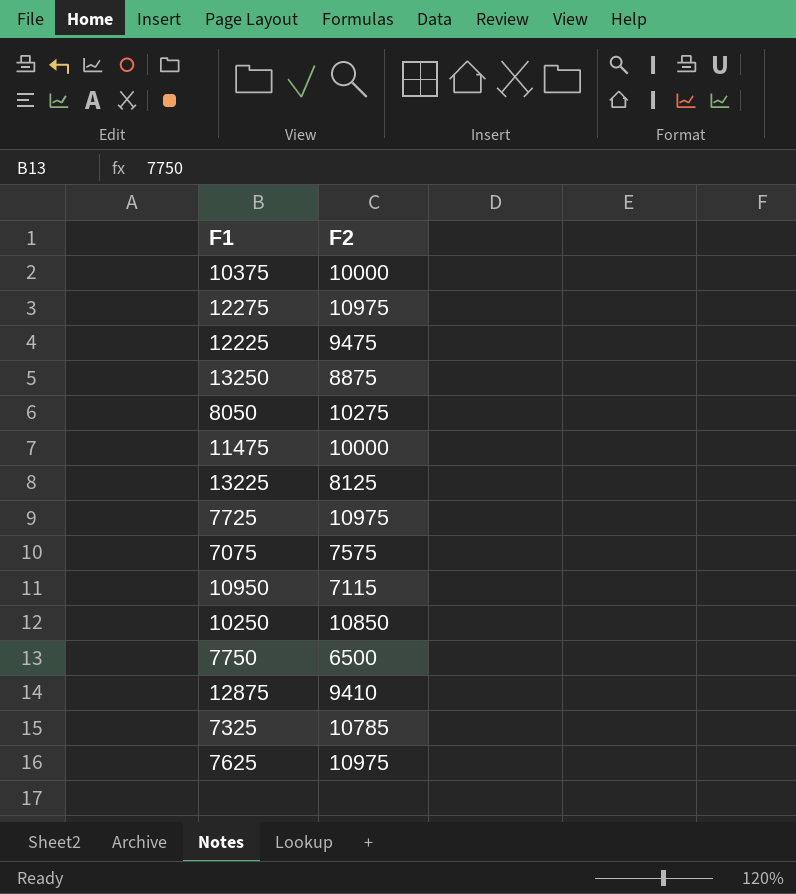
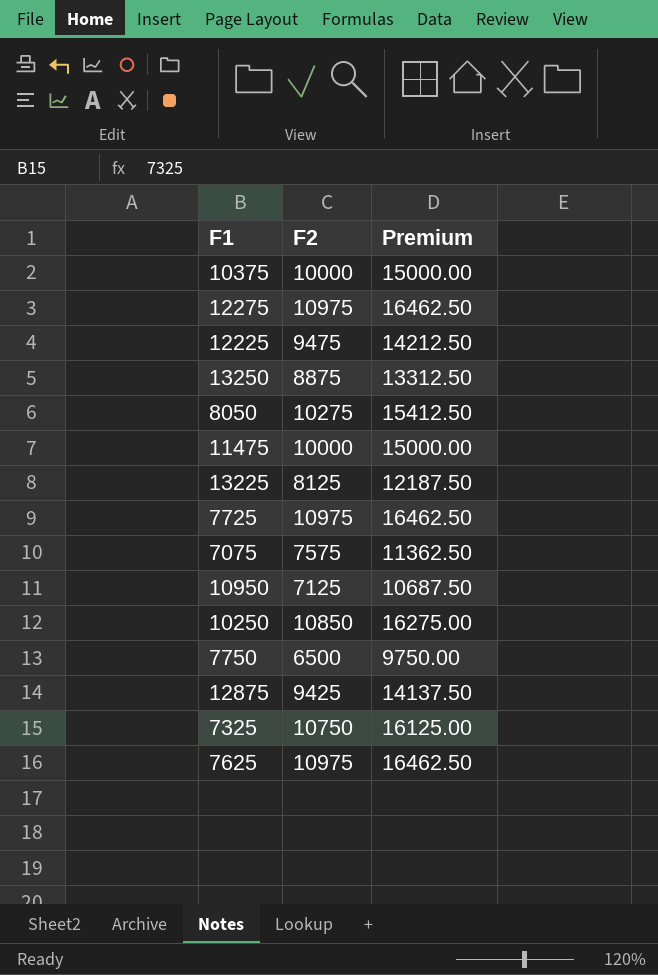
column Premium | formula: none -> [F2] * 1.5
10950 | F2: 7115 -> 7125
12875 | F2: 9410 -> 9425
7325 | F2: 10785 -> 10750

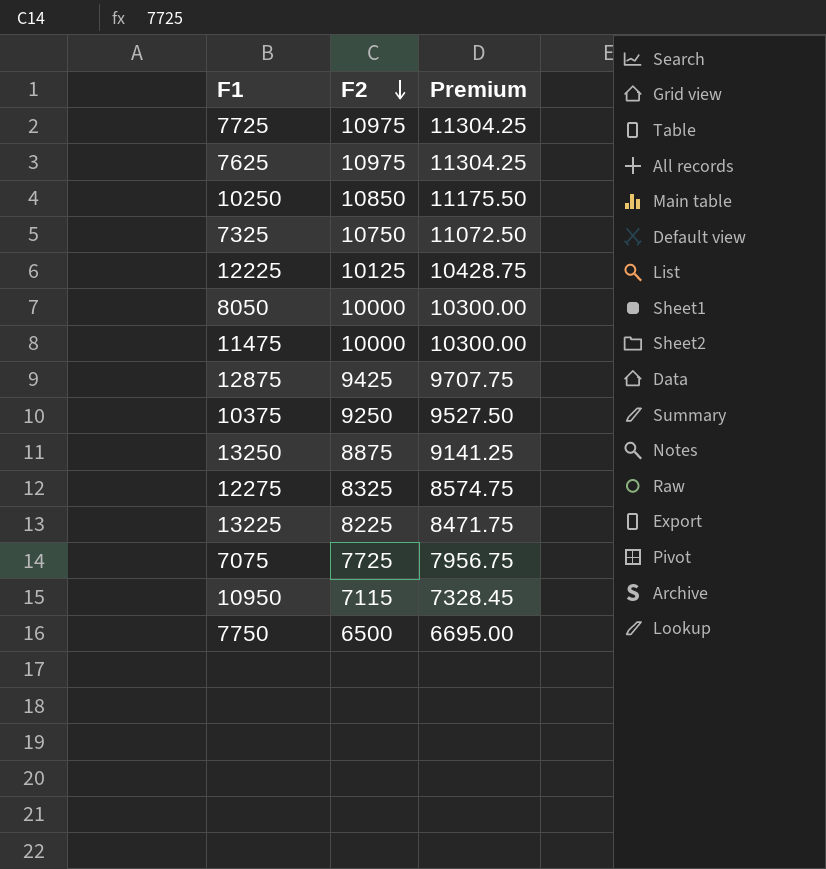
row order: none -> F2 descending
column Premium | formula: [F2] * 1.5 -> [F2] * 1.03
12225 | F2: 9475 -> 10125
8050 | F2: 10275 -> 10000
10375 | F2: 10000 -> 9250
12275 | F2: 10975 -> 8325
13225 | F2: 8125 -> 8225
7075 | F2: 7575 -> 7725
10950 | F2: 7125 -> 7115

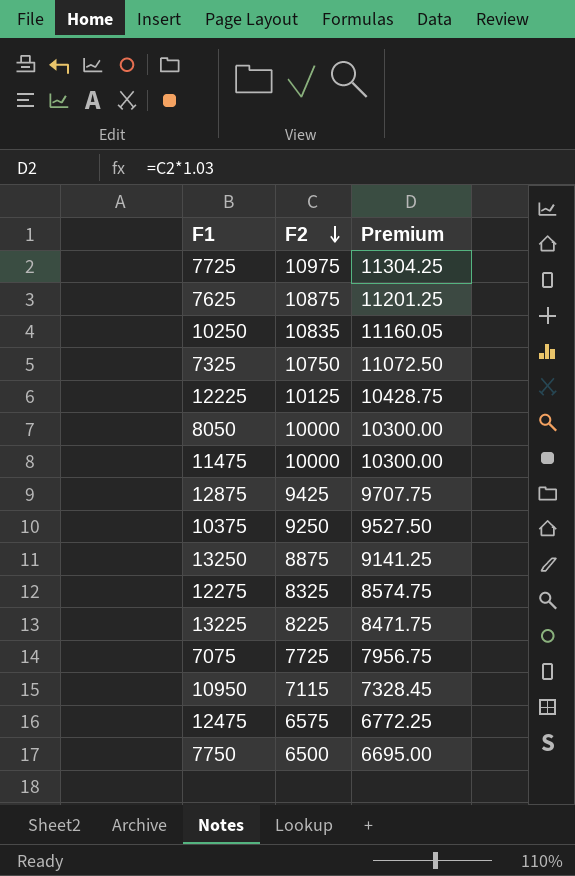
7625 | F2: 10975 -> 10875
7625 | Premium: 11304.25 -> 11201.25
10250 | F2: 10850 -> 10835
10250 | Premium: 11175.50 -> 11160.05
row 12475: none -> 6575 | 6772.25

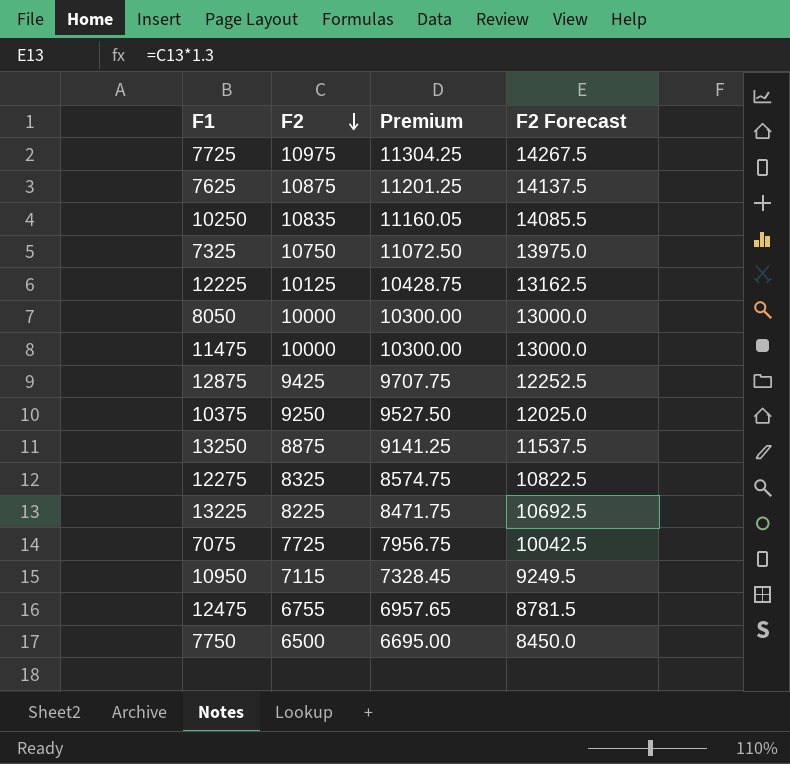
column F2 Forecast | formula: none -> [F2] * 1.3
12475 | F2: 6575 -> 6755
12475 | Premium: 6772.25 -> 6957.65

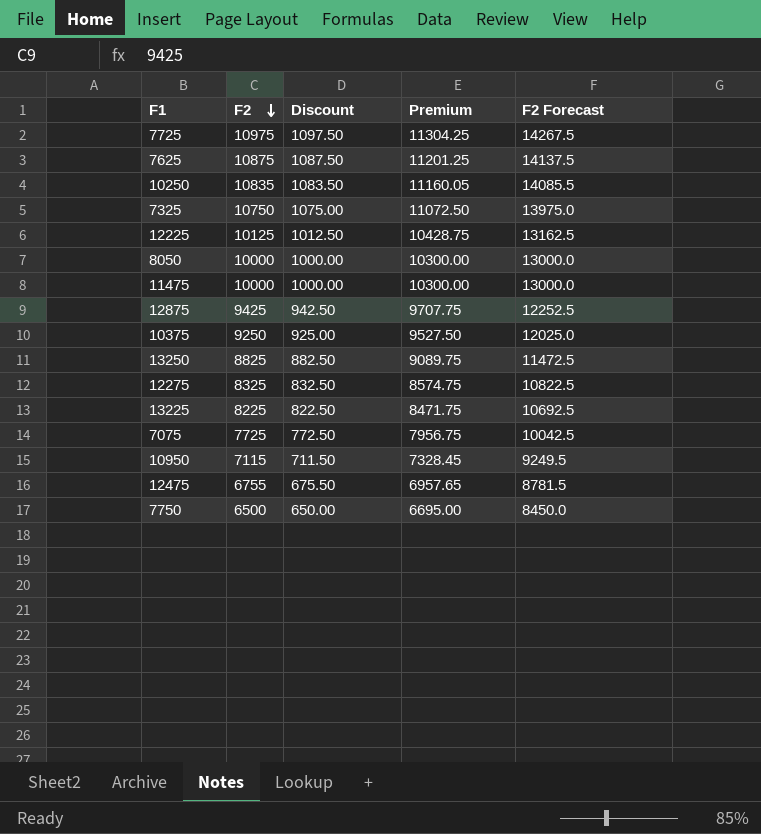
column Discount | formula: none -> [F2] * 0.1
13250 | F2: 8875 -> 8825
13250 | Premium: 9141.25 -> 9089.75
13250 | F2 Forecast: 11537.5 -> 11472.5

